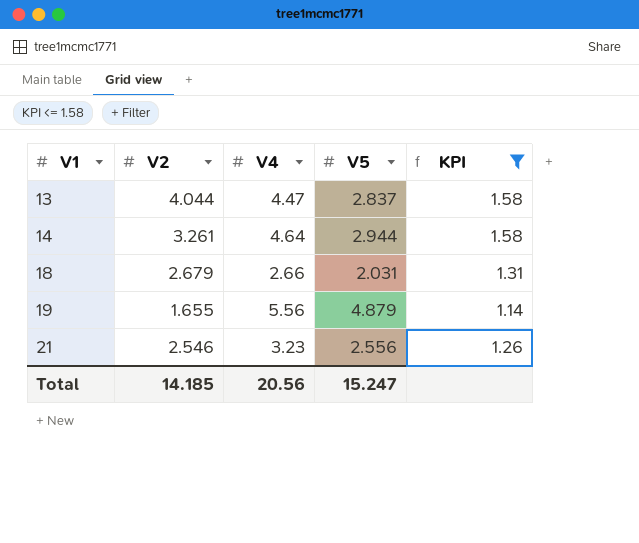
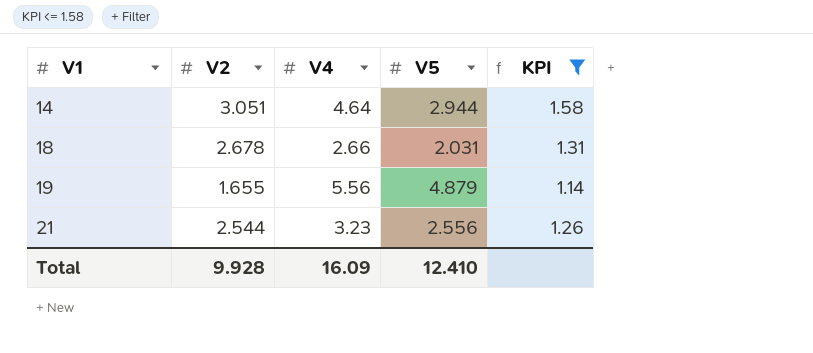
row 13: 4.044 | 4.47 | 2.837 | 1.58 -> none
14 | V2: 3.261 -> 3.051
18 | V2: 2.679 -> 2.678
21 | V2: 2.546 -> 2.544
Total | V2: 14.185 -> 9.928
Total | V4: 20.56 -> 16.09
Total | V5: 15.247 -> 12.410

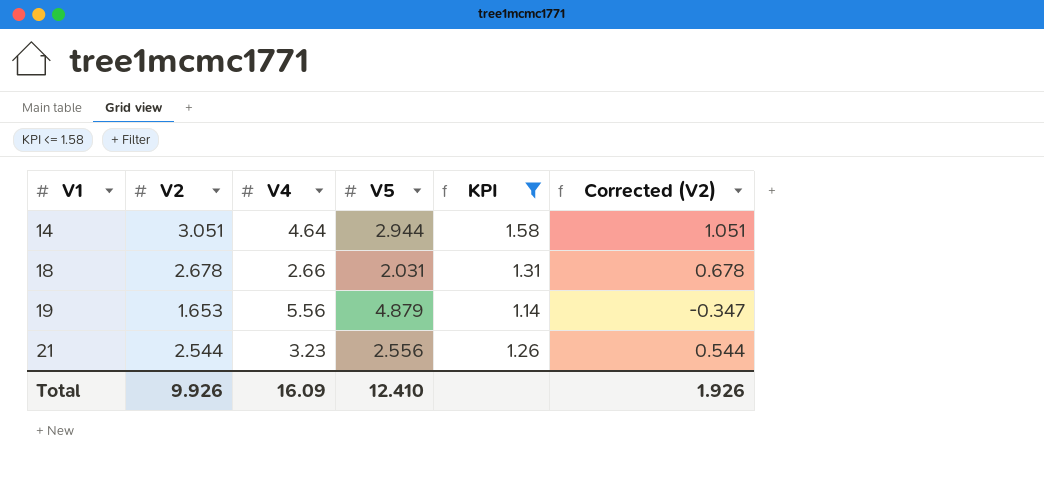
column Corrected (V2) | formula: none -> [V2] - 2
19 | V2: 1.655 -> 1.653
Total | V2: 9.928 -> 9.926

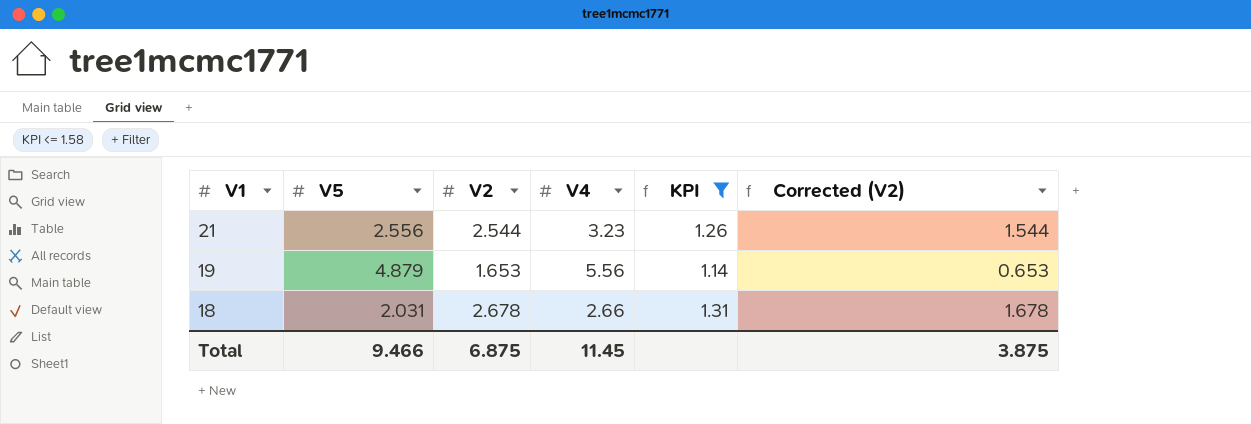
row order: V1 ascending -> V1 descending
column V5 | position: 4 -> 2
column Corrected (V2) | formula: [V2] - 2 -> [V2] - 1
row 14: 3.051 | 4.64 | 2.944 | 1.58 | 1.051 -> none
Total | V5: 12.410 -> 9.466
Total | V2: 9.926 -> 6.875
Total | V4: 16.09 -> 11.45
Total | Corrected (V2): 1.926 -> 3.875

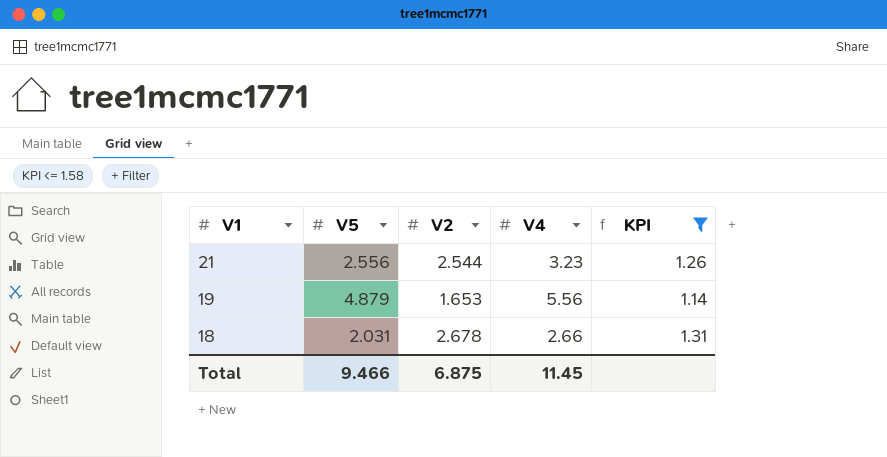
column Corrected (V2) | formula: [V2] - 1 -> none

